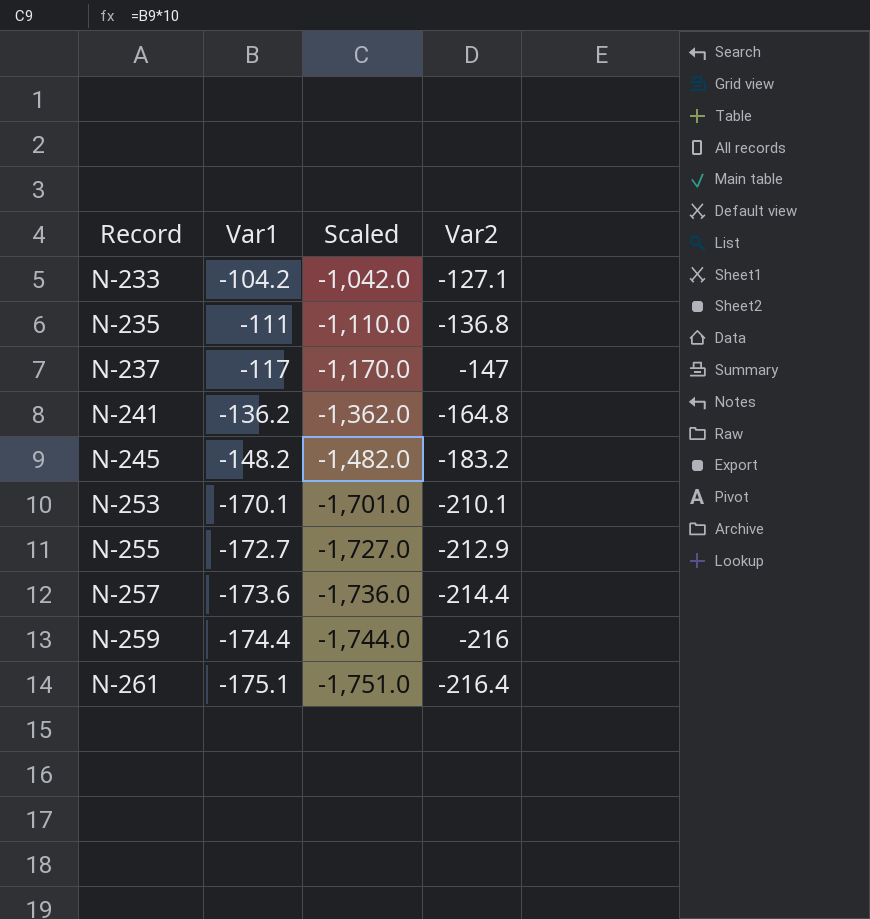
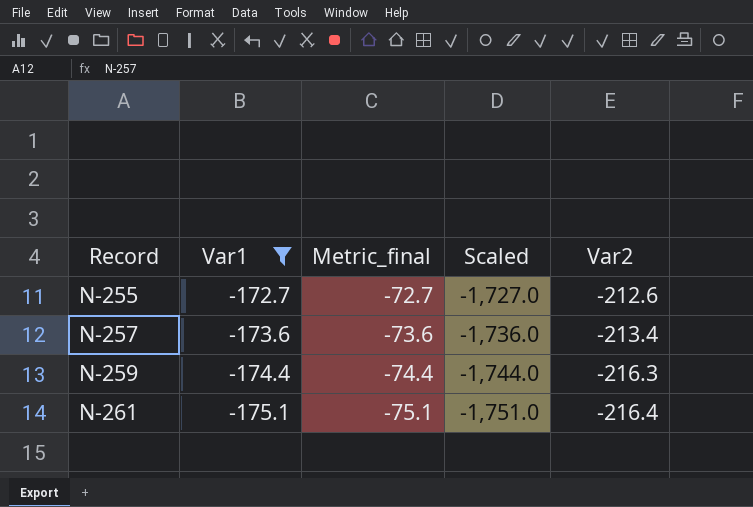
filter: none -> Var1 <= -172.7
column Metric_final | formula: none -> [Var1] + 100
N-255 | Var2: -212.9 -> -212.6
N-257 | Var2: -214.4 -> -213.4
N-259 | Var2: -216 -> -216.3

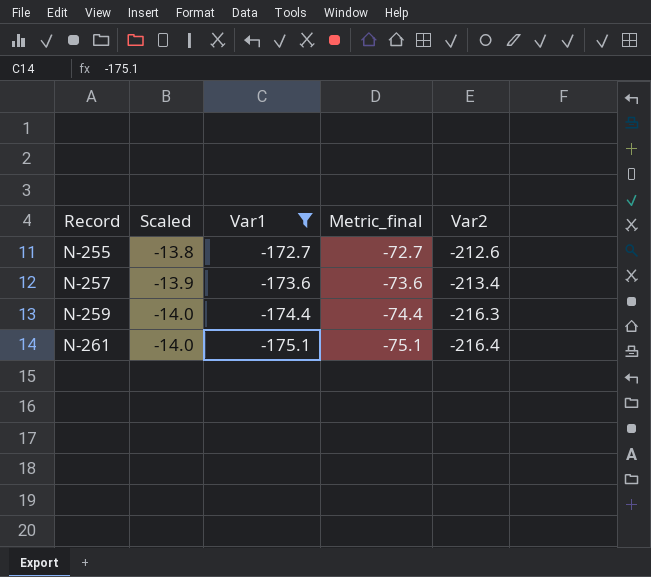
column Scaled | formula: [Var1] * 10 -> [Var1] * 0.08
column Scaled | position: 4 -> 2

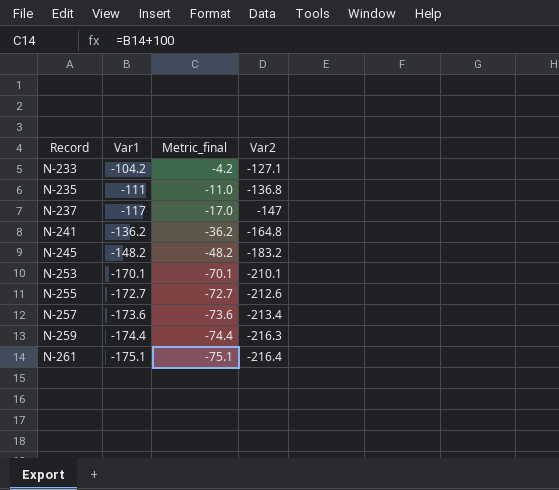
filter: Var1 <= -172.7 -> none
column Scaled | formula: [Var1] * 0.08 -> none

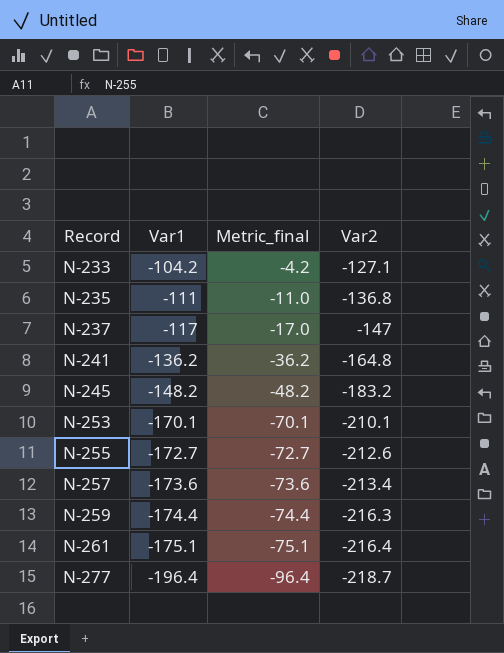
row N-277: none -> -196.4 | -96.4 | -218.7

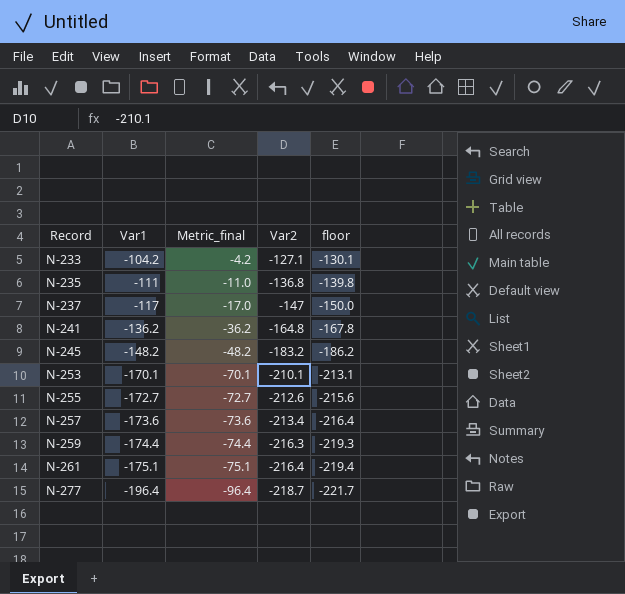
column floor | formula: none -> [Var2] - 3

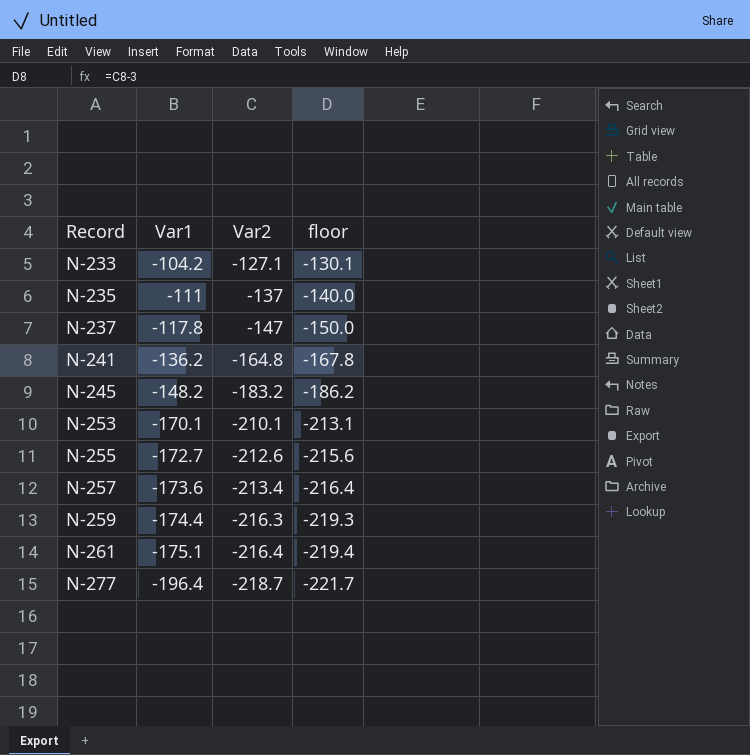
column Metric_final | formula: [Var1] + 100 -> none
N-235 | Var2: -136.8 -> -137
N-235 | floor: -139.8 -> -140.0
N-237 | Var1: -117 -> -117.8

